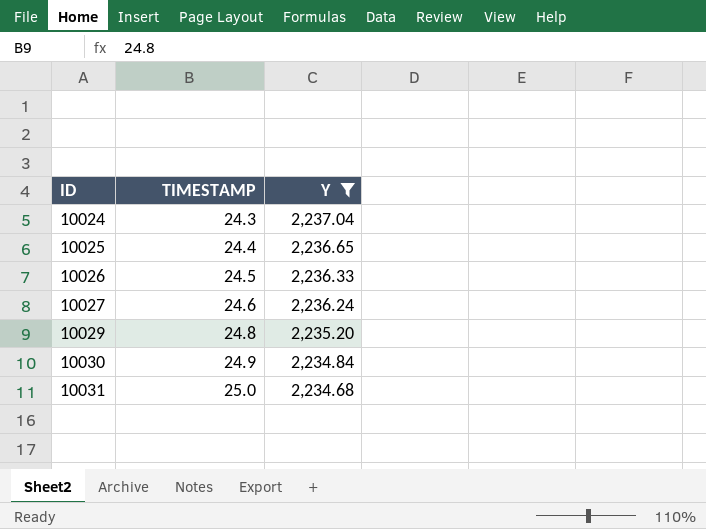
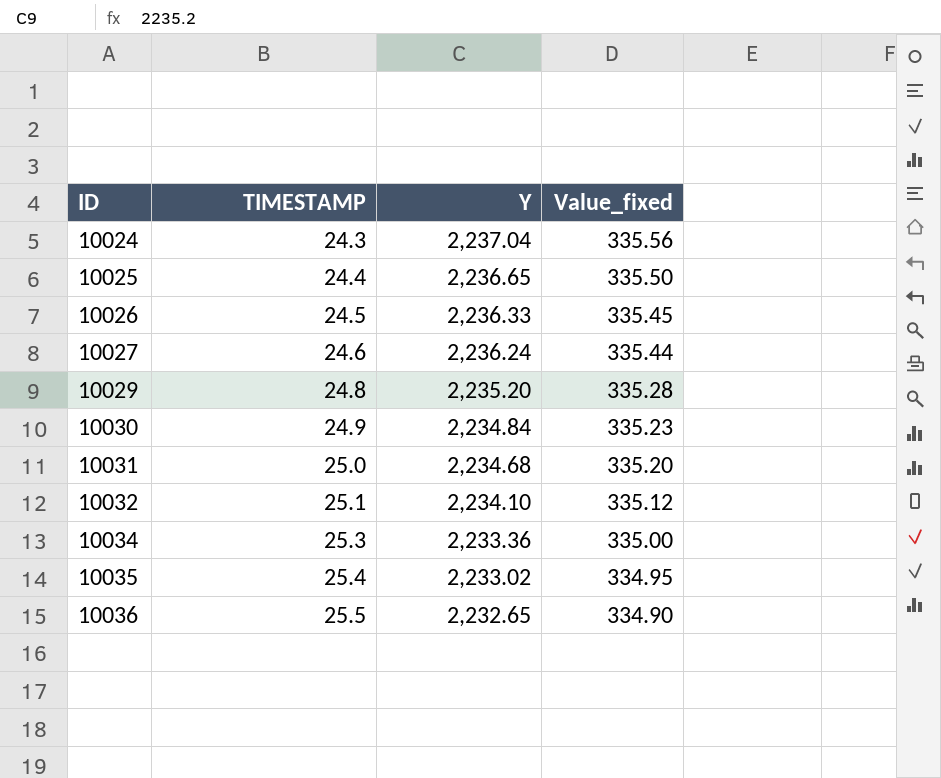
filter: Y >= 2,234.68 -> none
column Value_fixed | formula: none -> [Y] * 0.15

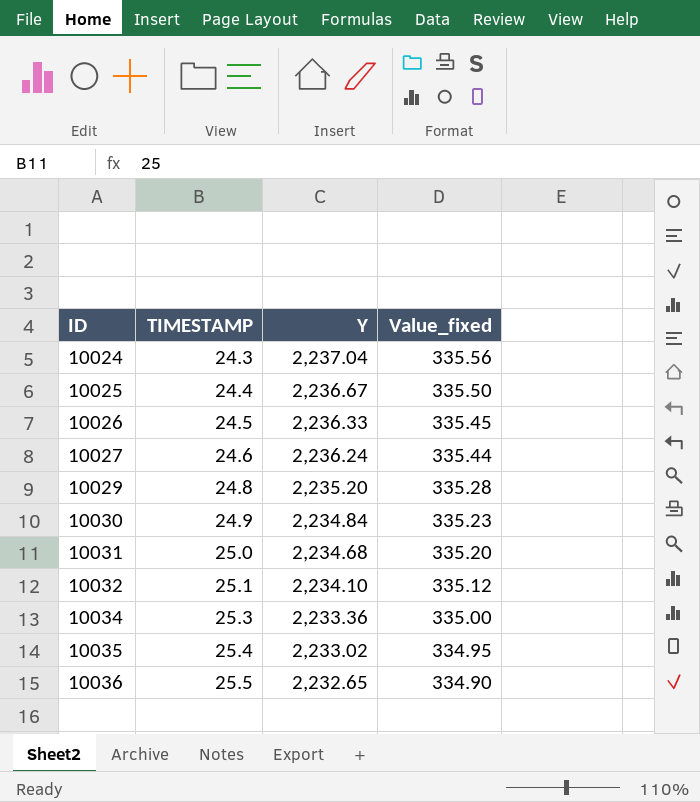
10025 | Y: 2,236.65 -> 2,236.67

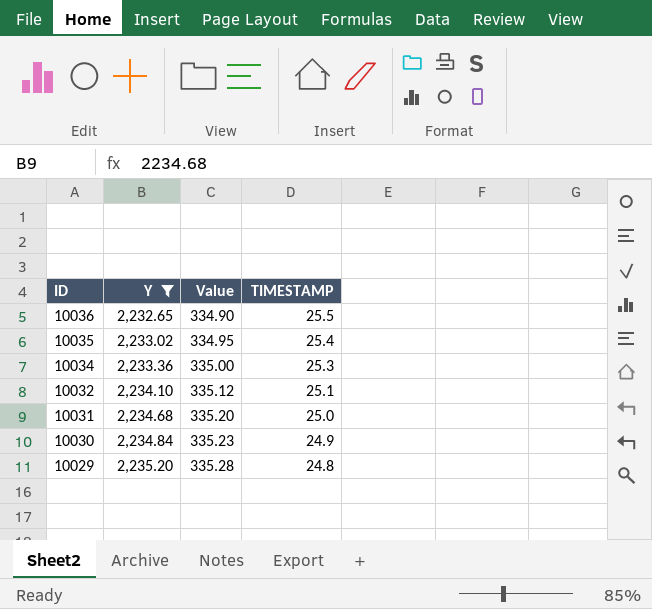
filter: none -> Y <= 2,235.20
row order: ID ascending -> ID descending
column name: Value_fixed -> Value
column TIMESTAMP | position: 2 -> 4

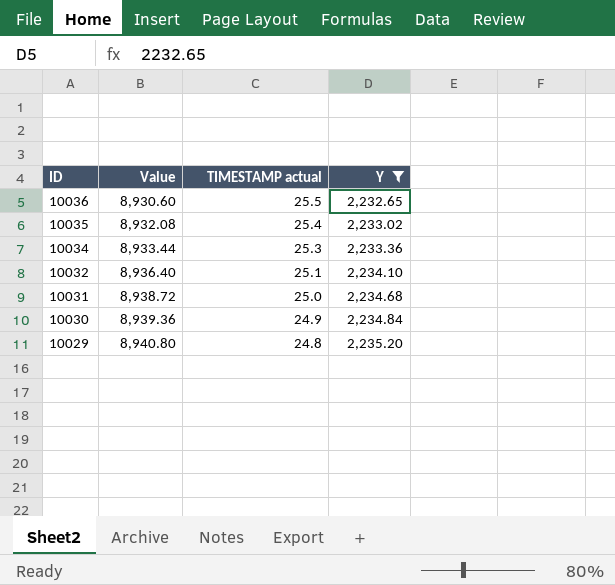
column Value | formula: [Y] * 0.15 -> [Y] * 4
column name: TIMESTAMP -> TIMESTAMP actual
column Y | position: 2 -> 4

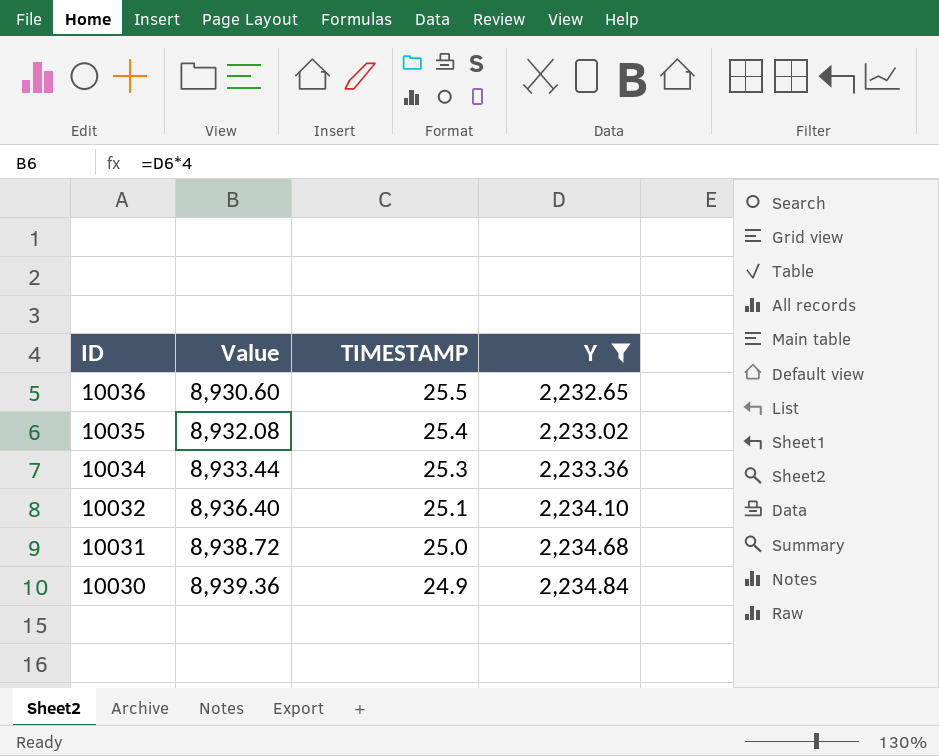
column name: TIMESTAMP actual -> TIMESTAMP
row 10029: 8,940.80 | 24.8 | 2,235.20 -> none

